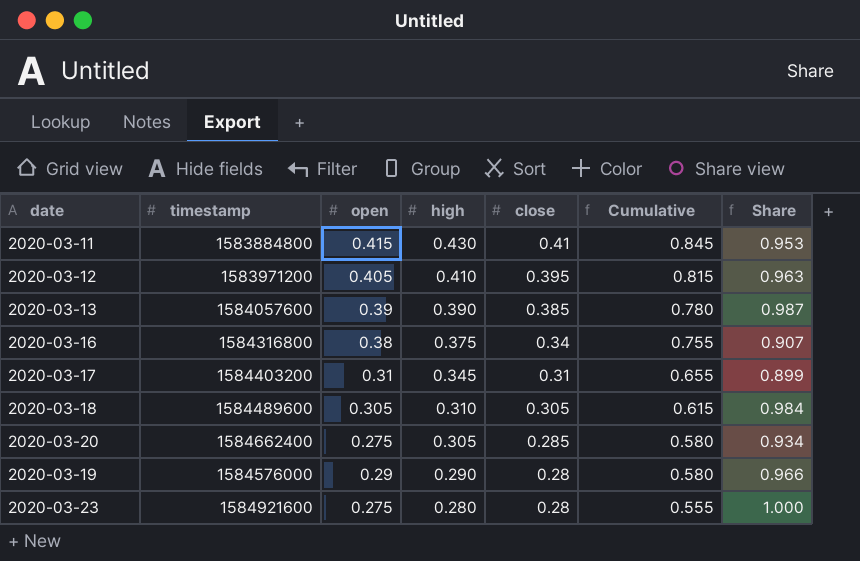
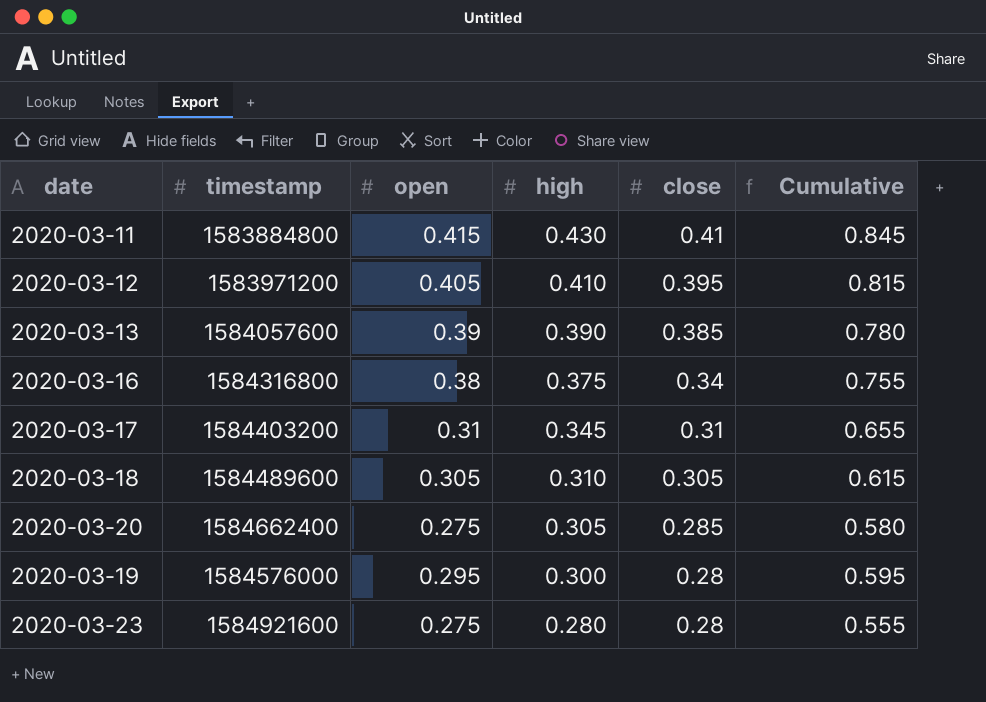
column Share | formula: [close] / [high] -> none
2020-03-19 | open: 0.29 -> 0.295
2020-03-19 | high: 0.290 -> 0.300
2020-03-19 | Cumulative: 0.580 -> 0.595

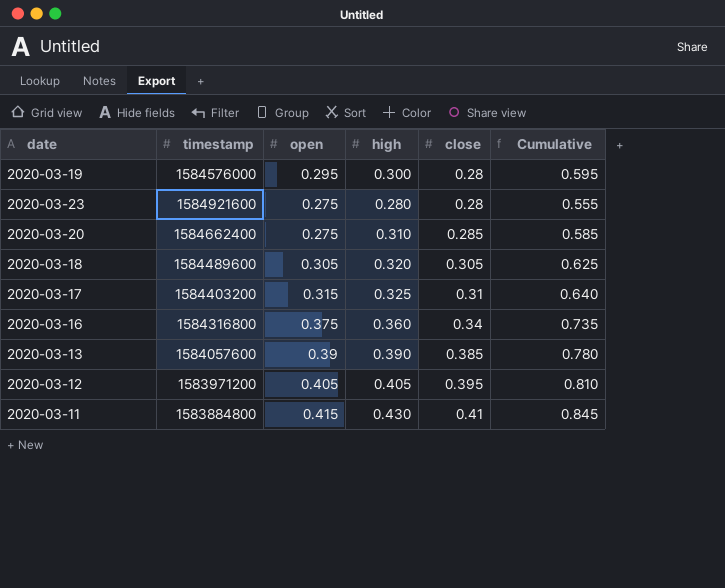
row order: high descending -> close ascending
2020-03-20 | high: 0.305 -> 0.310
2020-03-20 | Cumulative: 0.580 -> 0.585
2020-03-18 | high: 0.310 -> 0.320
2020-03-18 | Cumulative: 0.615 -> 0.625
2020-03-17 | open: 0.31 -> 0.315
2020-03-17 | high: 0.345 -> 0.325
2020-03-17 | Cumulative: 0.655 -> 0.640
2020-03-16 | open: 0.38 -> 0.375
2020-03-16 | high: 0.375 -> 0.360
2020-03-16 | Cumulative: 0.755 -> 0.735
2020-03-12 | high: 0.410 -> 0.405
2020-03-12 | Cumulative: 0.815 -> 0.810

